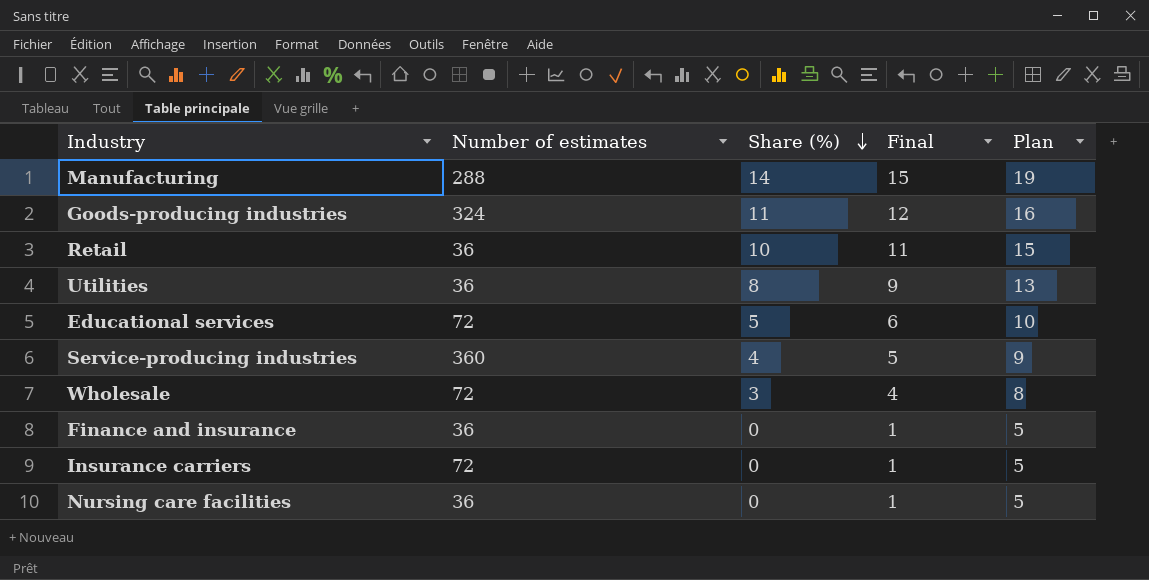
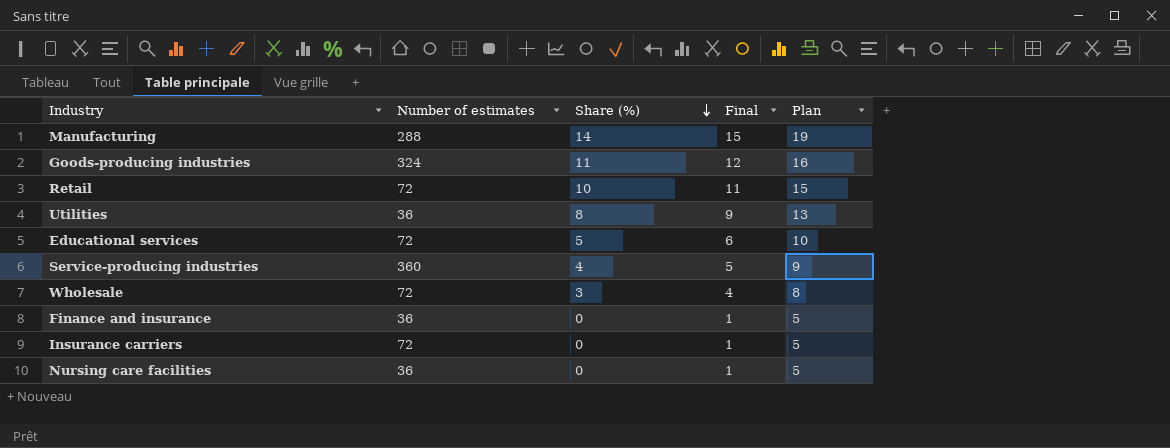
Retail | Number of estimates: 36 -> 72

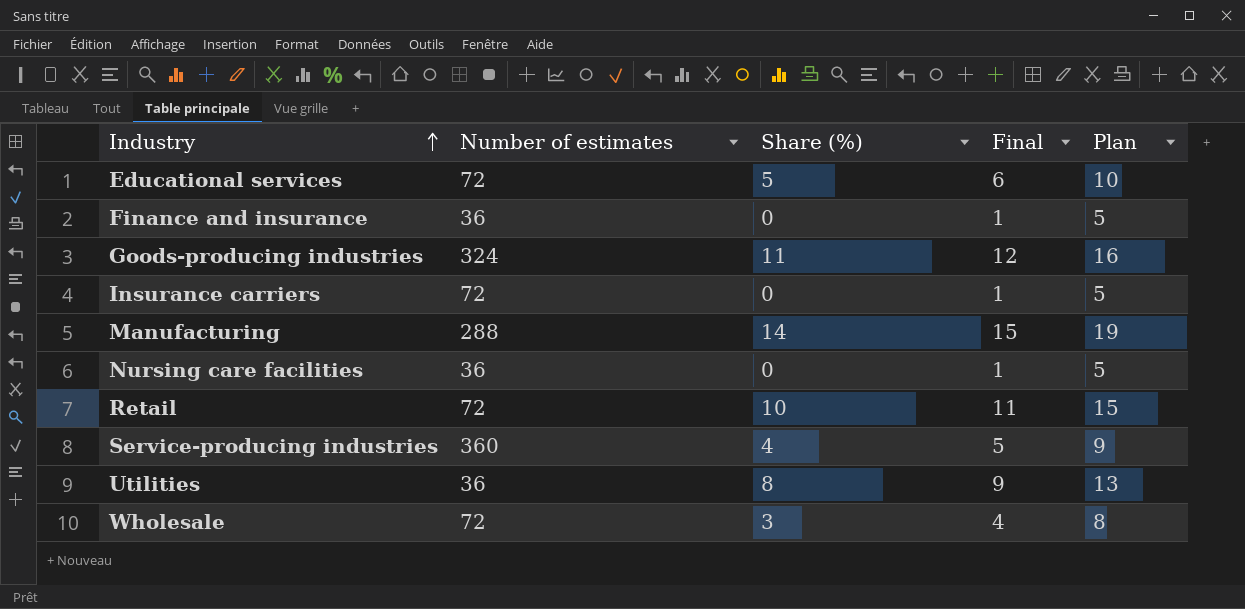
row order: Share (%) descending -> Industry ascending

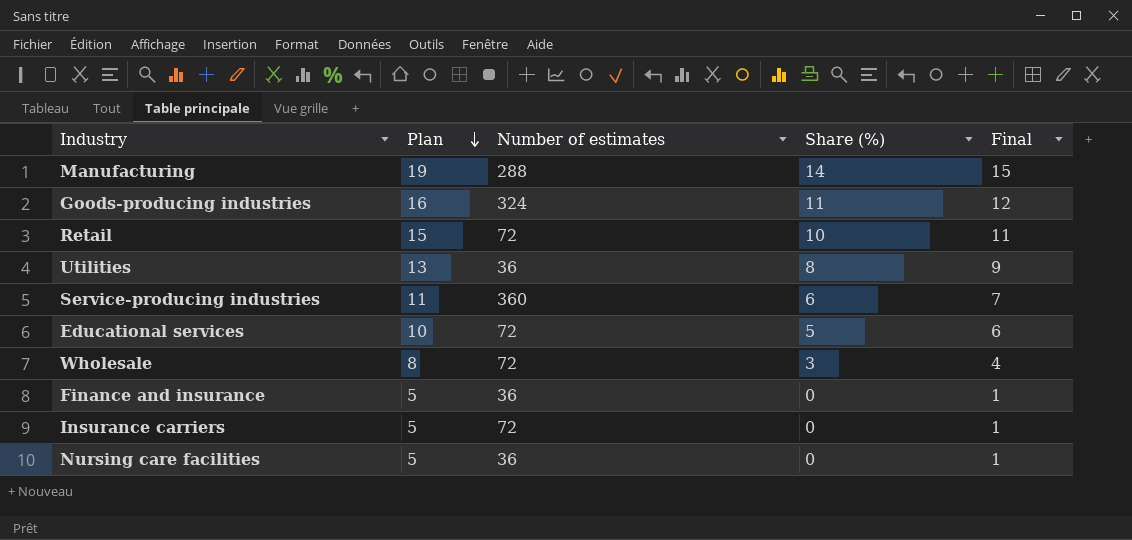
row order: Industry ascending -> Plan descending
column Plan | position: 5 -> 2
Service-producing industries | Plan: 9 -> 11
Service-producing industries | Share (%): 4 -> 6
Service-producing industries | Final: 5 -> 7

